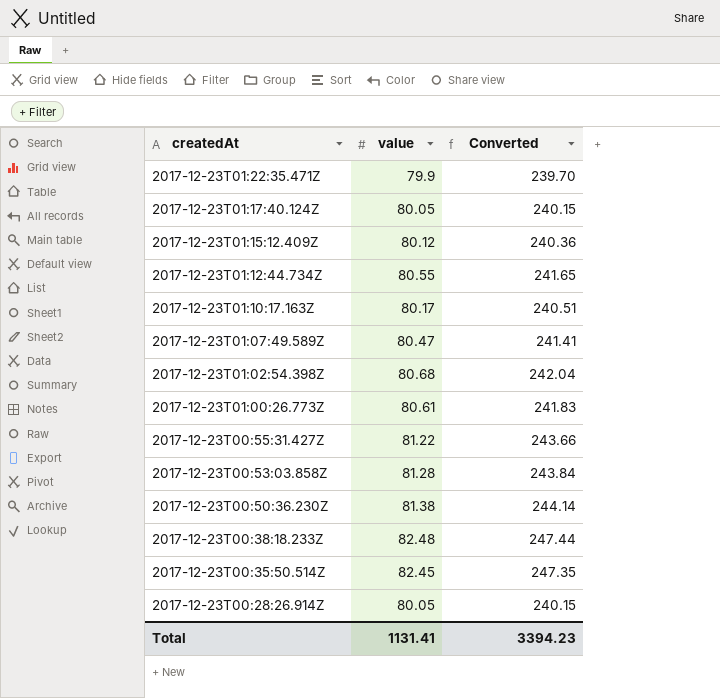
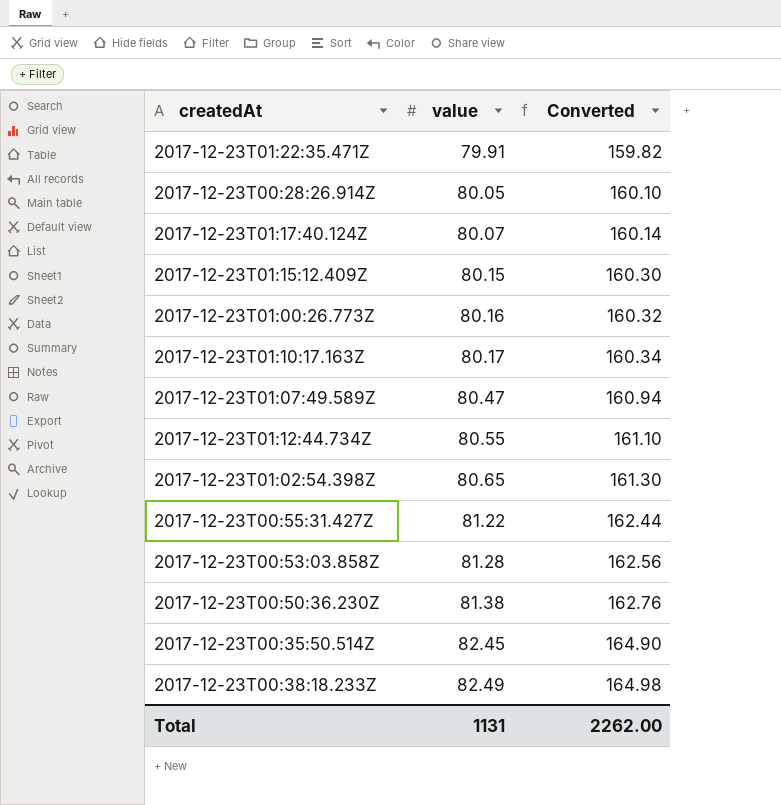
row order: createdAt descending -> value ascending
column Converted | formula: [value] * 3 -> [value] * 2
2017-12-23T01:22:35.471Z | value: 79.9 -> 79.91
2017-12-23T01:17:40.124Z | value: 80.05 -> 80.07
2017-12-23T01:15:12.409Z | value: 80.12 -> 80.15
2017-12-23T01:00:26.773Z | value: 80.61 -> 80.16
2017-12-23T01:02:54.398Z | value: 80.68 -> 80.65
2017-12-23T00:38:18.233Z | value: 82.48 -> 82.49
Total | value: 1131.41 -> 1131
Total | Converted: 3394.23 -> 2262.00

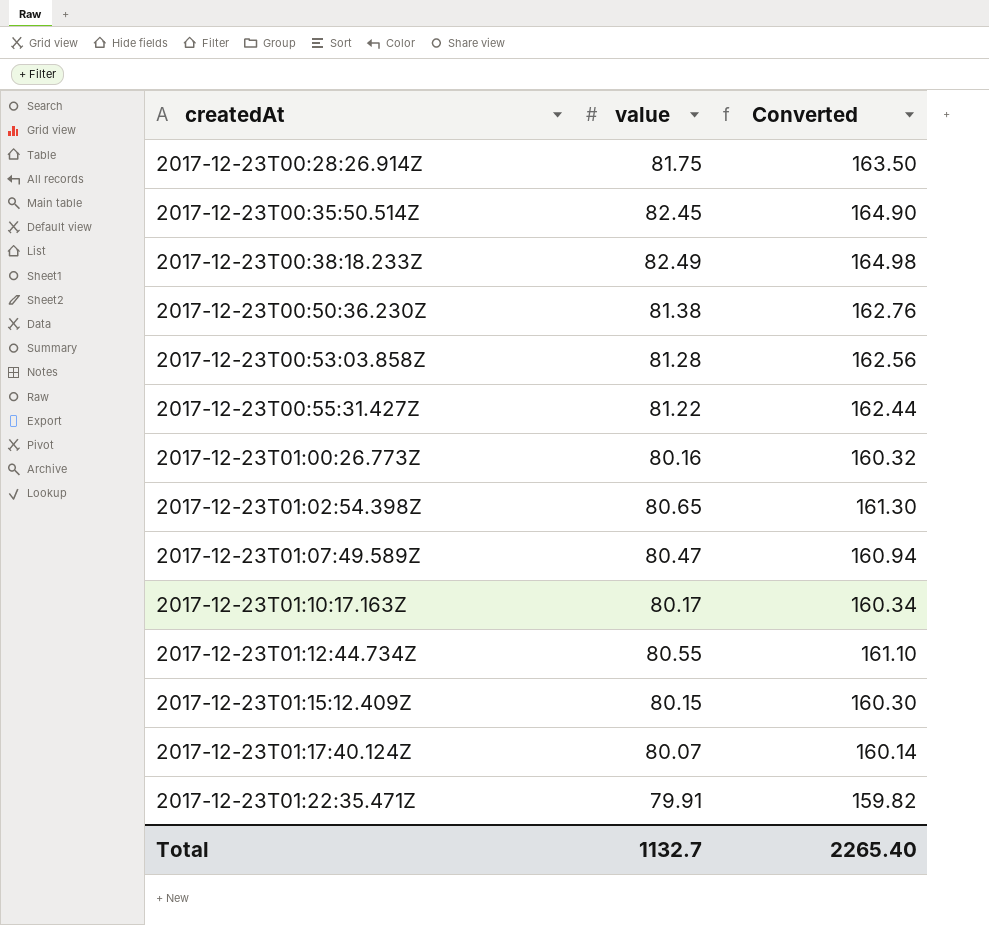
row order: value ascending -> createdAt ascending
2017-12-23T00:28:26.914Z | value: 80.05 -> 81.75
2017-12-23T00:28:26.914Z | Converted: 160.10 -> 163.50
Total | value: 1131 -> 1132.7
Total | Converted: 2262.00 -> 2265.40

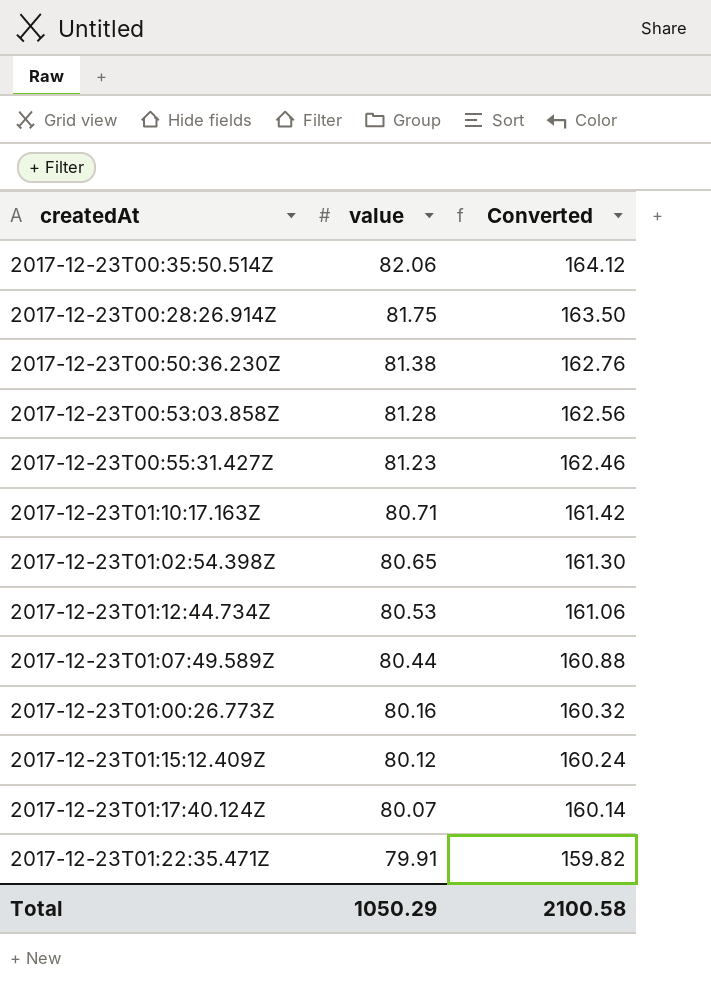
row order: createdAt ascending -> value descending
row 2017-12-23T00:38:18.233Z: 82.49 | 164.98 -> none
2017-12-23T00:35:50.514Z | value: 82.45 -> 82.06
2017-12-23T00:35:50.514Z | Converted: 164.90 -> 164.12
2017-12-23T00:55:31.427Z | value: 81.22 -> 81.23
2017-12-23T00:55:31.427Z | Converted: 162.44 -> 162.46
2017-12-23T01:10:17.163Z | value: 80.17 -> 80.71
2017-12-23T01:10:17.163Z | Converted: 160.34 -> 161.42
2017-12-23T01:12:44.734Z | value: 80.55 -> 80.53
2017-12-23T01:12:44.734Z | Converted: 161.10 -> 161.06
2017-12-23T01:07:49.589Z | value: 80.47 -> 80.44
2017-12-23T01:07:49.589Z | Converted: 160.94 -> 160.88
2017-12-23T01:15:12.409Z | value: 80.15 -> 80.12
2017-12-23T01:15:12.409Z | Converted: 160.30 -> 160.24
Total | value: 1132.7 -> 1050.29
Total | Converted: 2265.40 -> 2100.58

